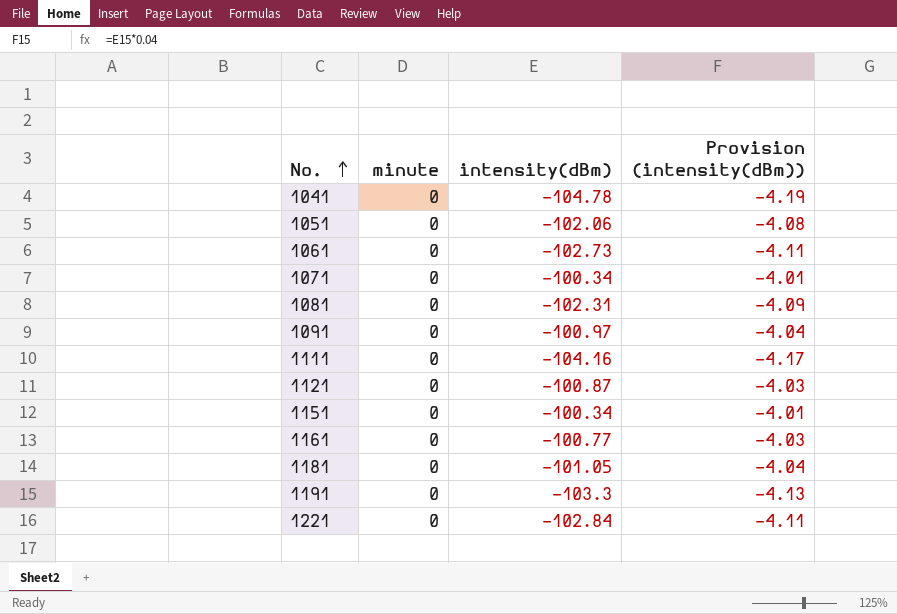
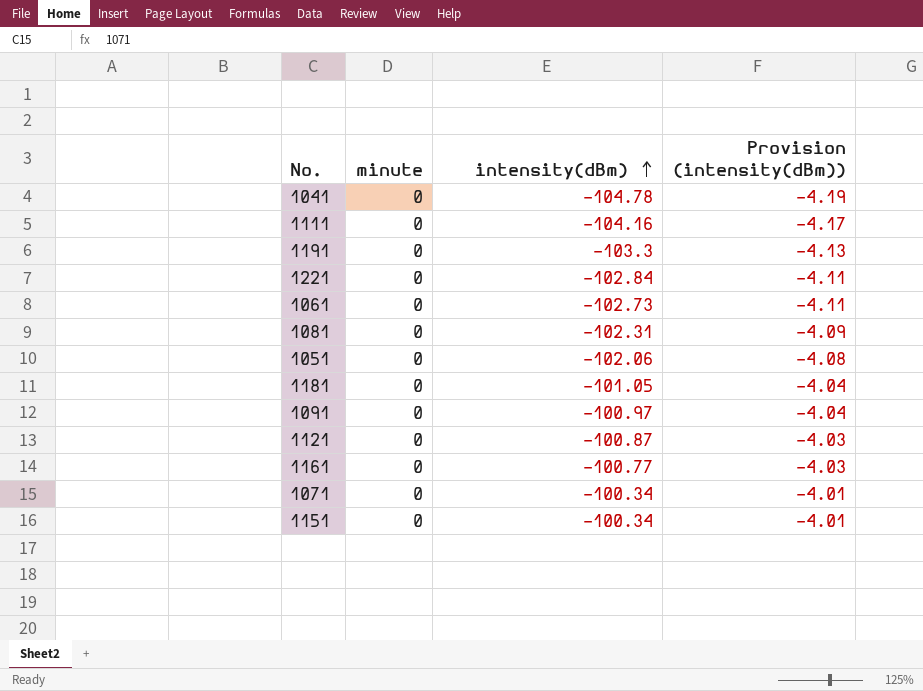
row order: No. ascending -> intensity(dBm) ascending

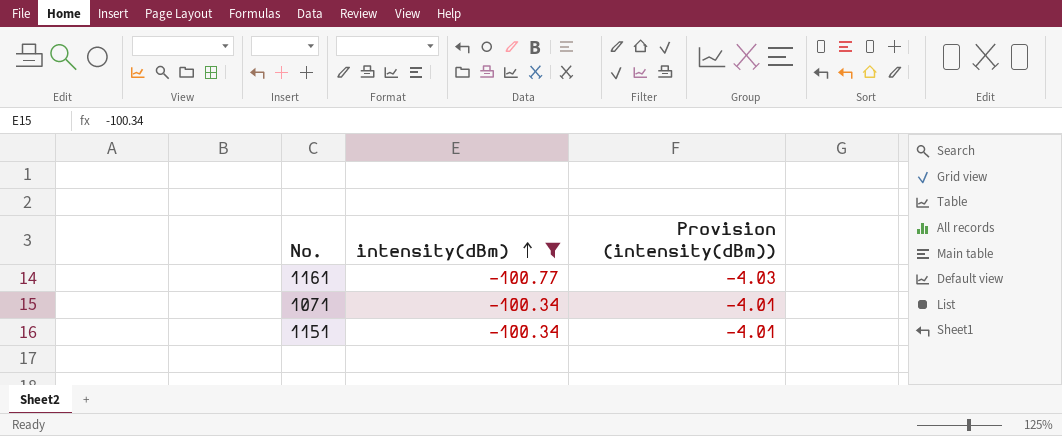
filter: none -> intensity(dBm) >= -100.77
column minute | position: 2 -> none

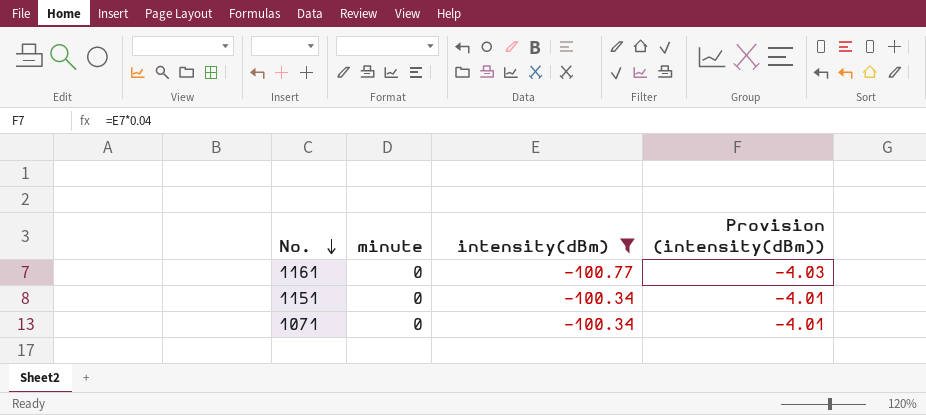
row order: intensity(dBm) ascending -> No. descending
column minute | position: none -> 2

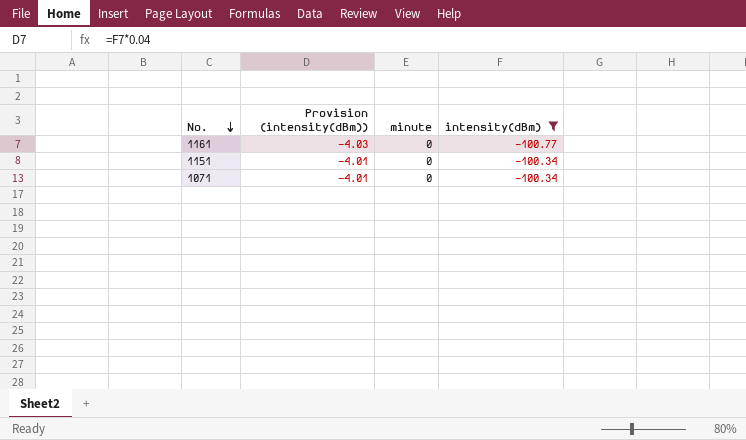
column Provision (intensity(dBm)) | position: 4 -> 2

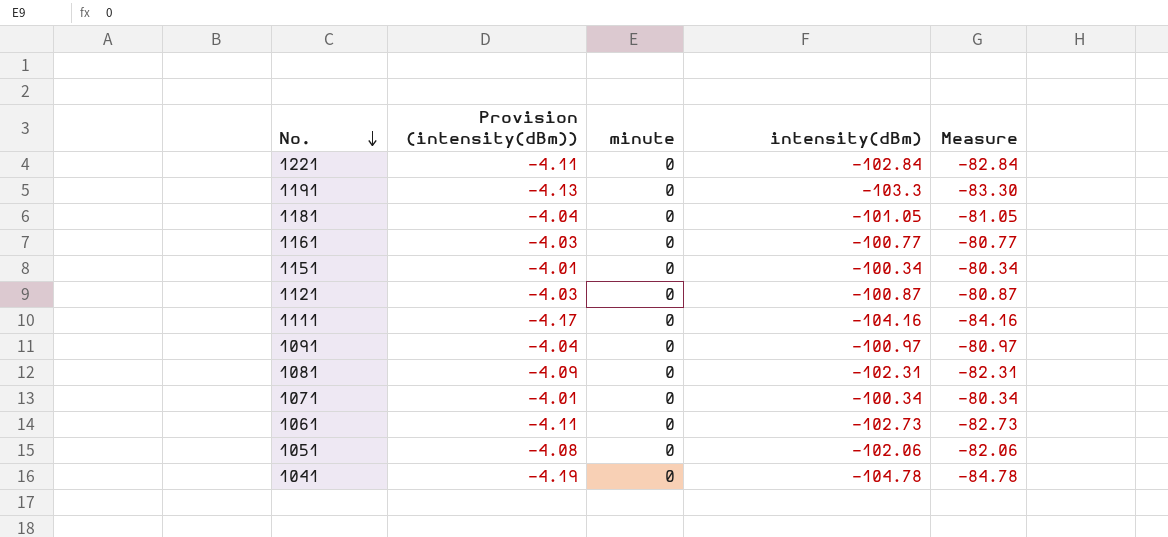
filter: intensity(dBm) >= -100.77 -> none
column Measure | formula: none -> [intensity(dBm)] + 20

